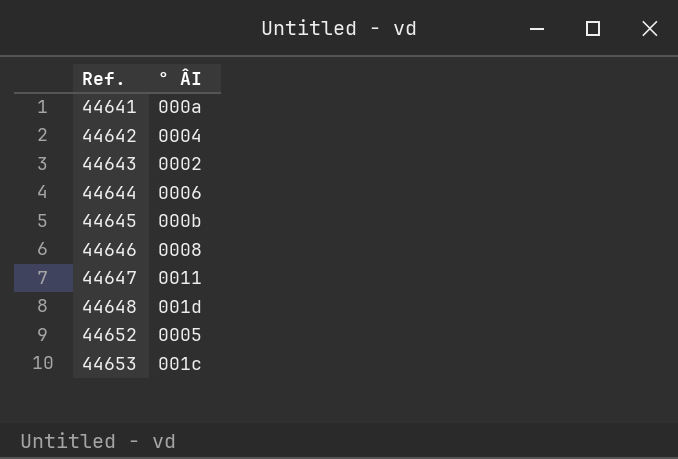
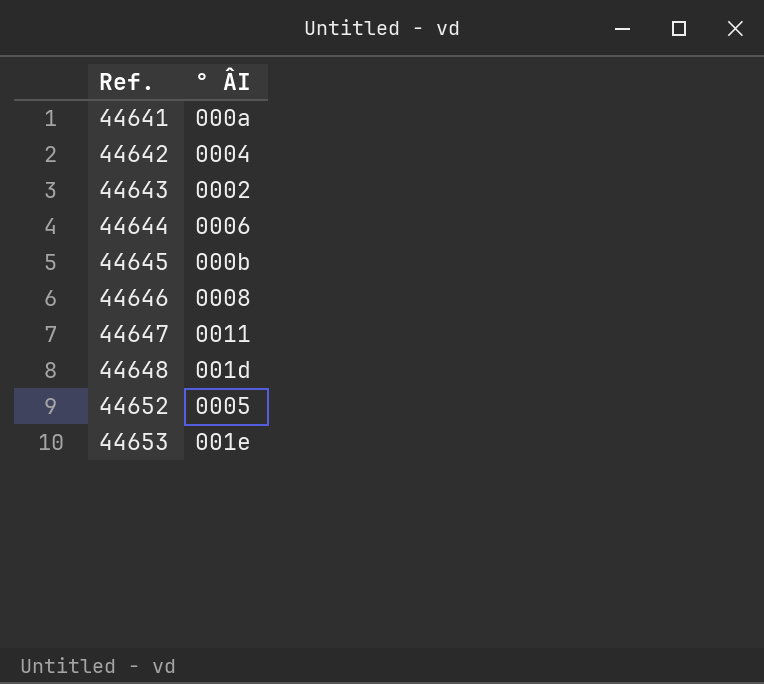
44653 | ° ÂI: 001c -> 001e

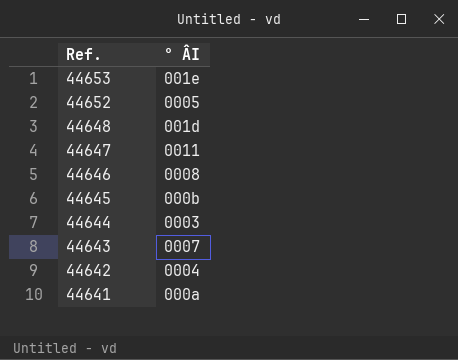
row order: Ref. ascending -> Ref. descending
44644 | ° ÂI: 0006 -> 0003
44643 | ° ÂI: 0002 -> 0007

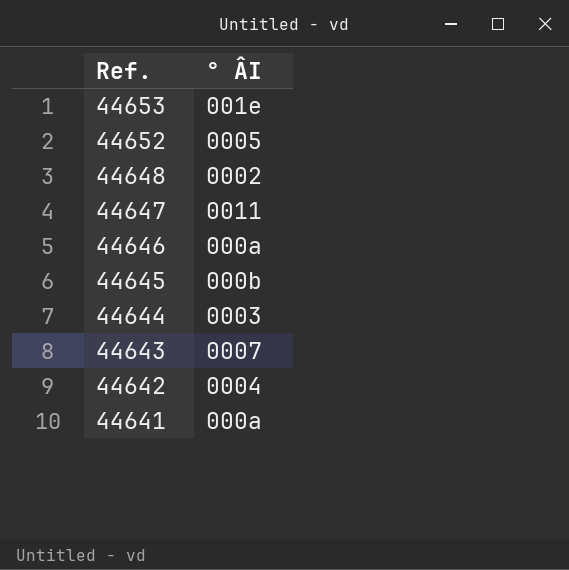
44648 | ° ÂI: 001d -> 0002
44646 | ° ÂI: 0008 -> 000a

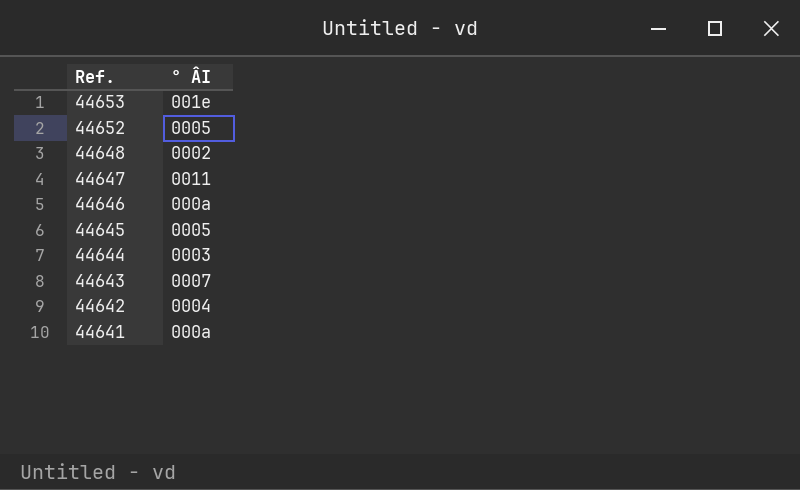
44645 | ° ÂI: 000b -> 0005

